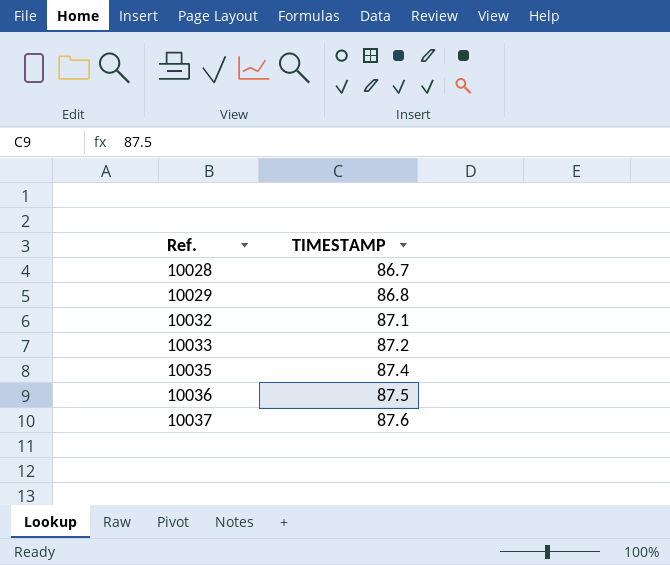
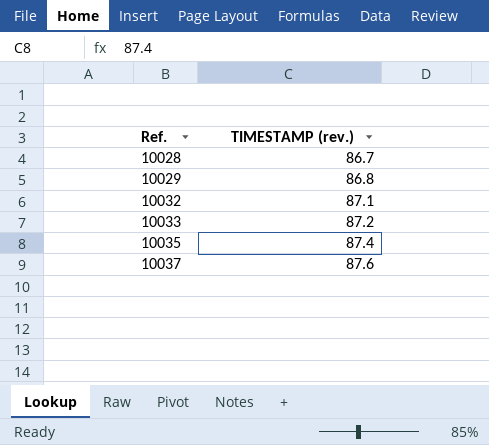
column name: TIMESTAMP -> TIMESTAMP (rev.)
row 10036: 87.5 -> none

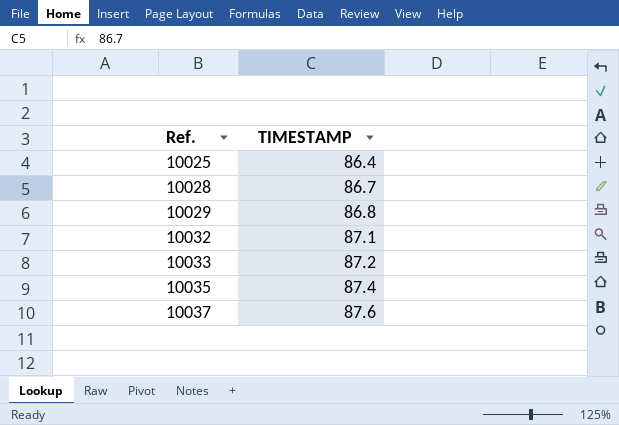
column name: TIMESTAMP (rev.) -> TIMESTAMP
row 10025: none -> 86.4

